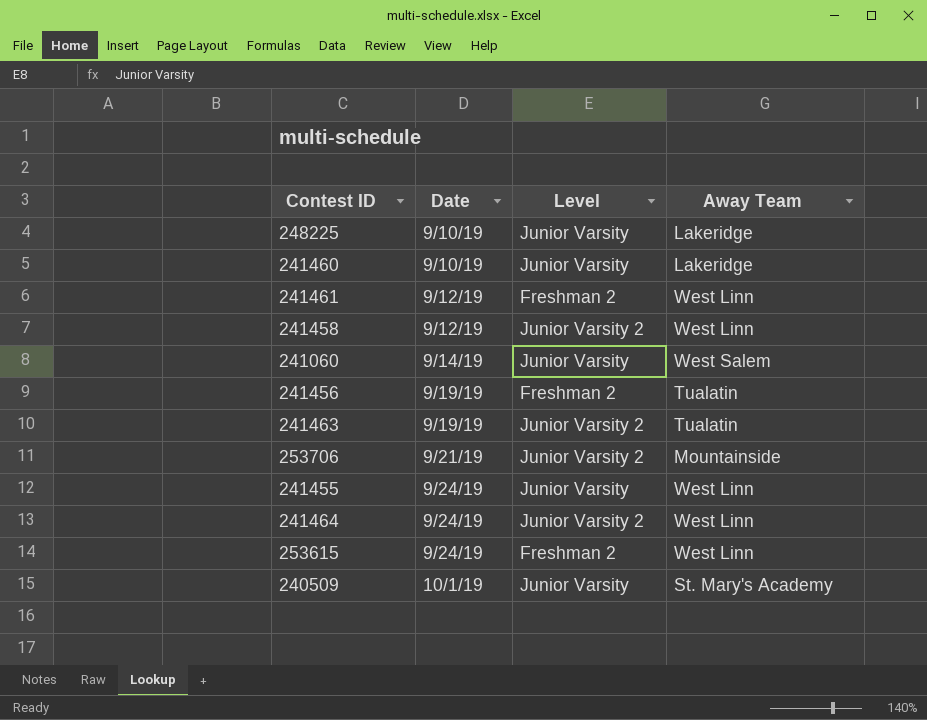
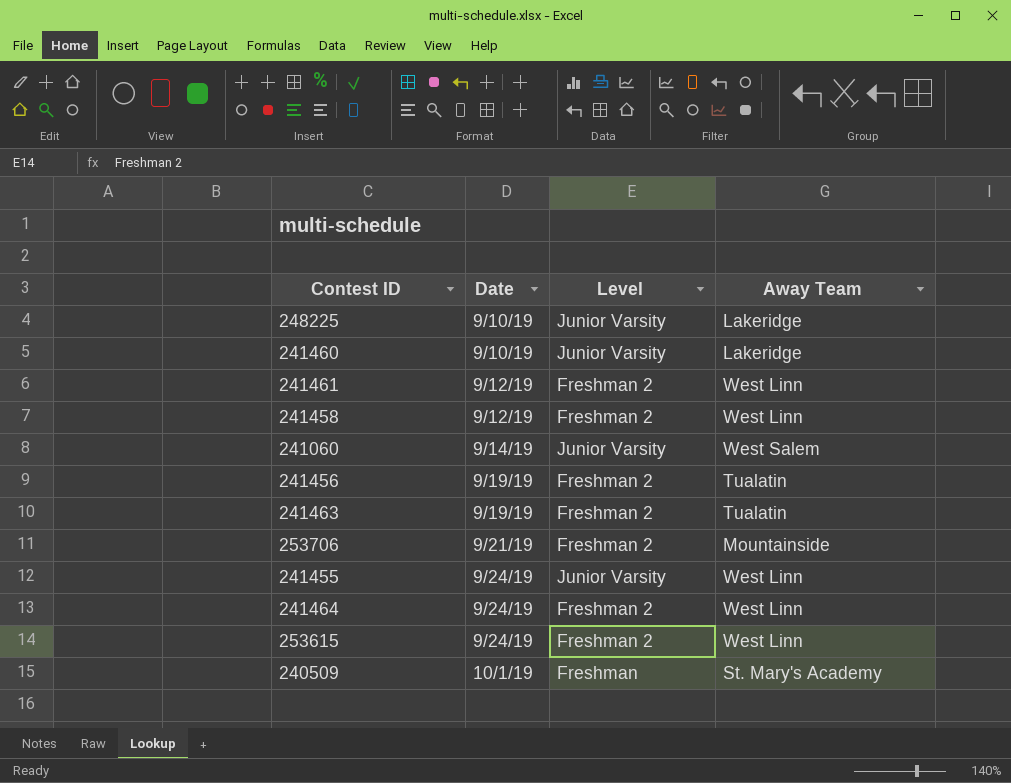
241458 | Level: Junior Varsity 2 -> Freshman 2
241463 | Level: Junior Varsity 2 -> Freshman 2
253706 | Level: Junior Varsity 2 -> Freshman 2
241464 | Level: Junior Varsity 2 -> Freshman 2
240509 | Level: Junior Varsity -> Freshman

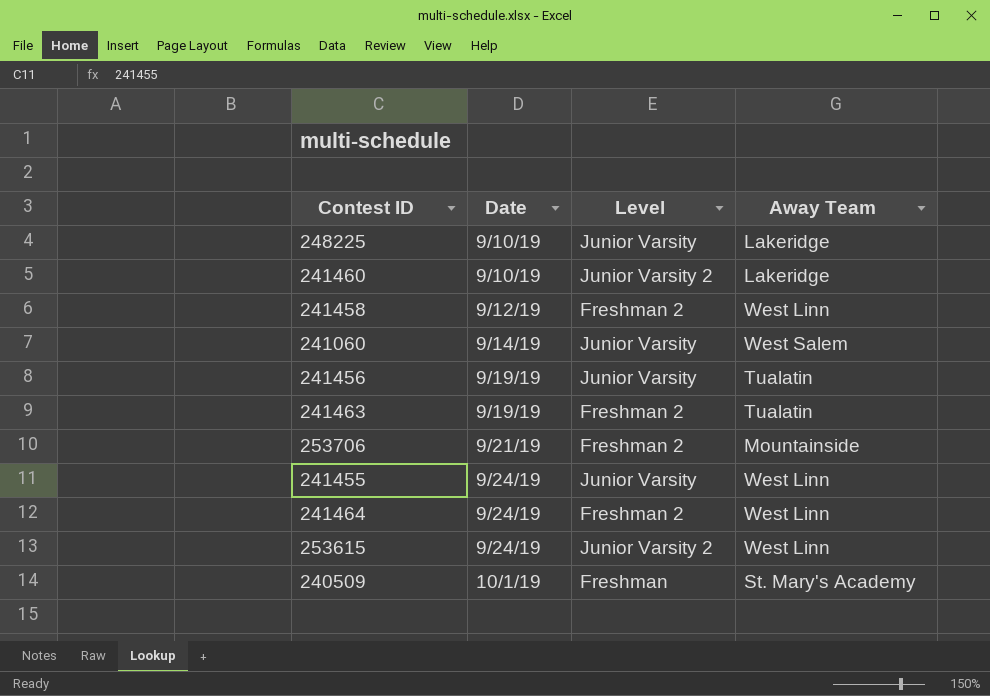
row 241461: 9/12/19 | Freshman 2 | West Linn -> none
241460 | Level: Junior Varsity -> Junior Varsity 2
241456 | Level: Freshman 2 -> Junior Varsity
253615 | Level: Freshman 2 -> Junior Varsity 2

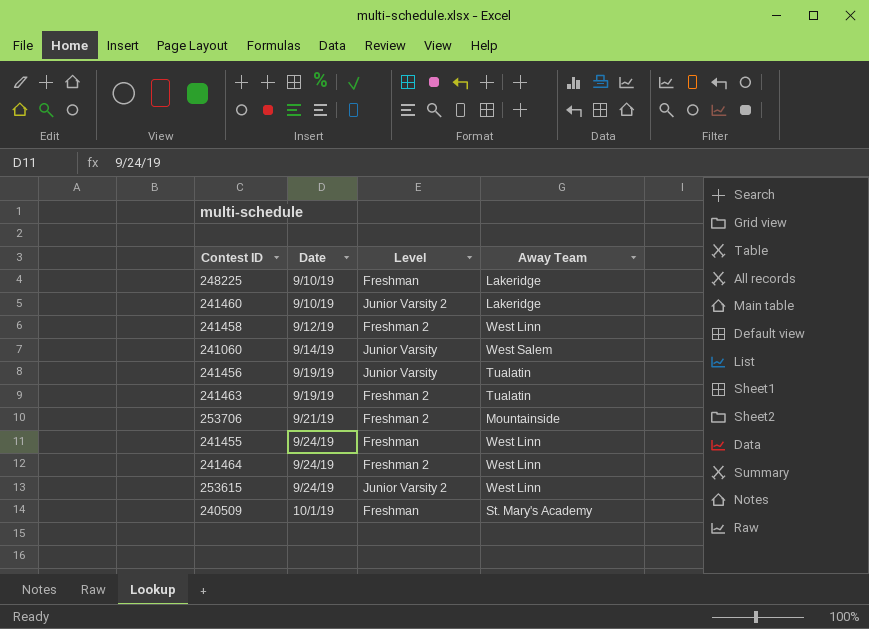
248225 | Level: Junior Varsity -> Freshman
241455 | Level: Junior Varsity -> Freshman

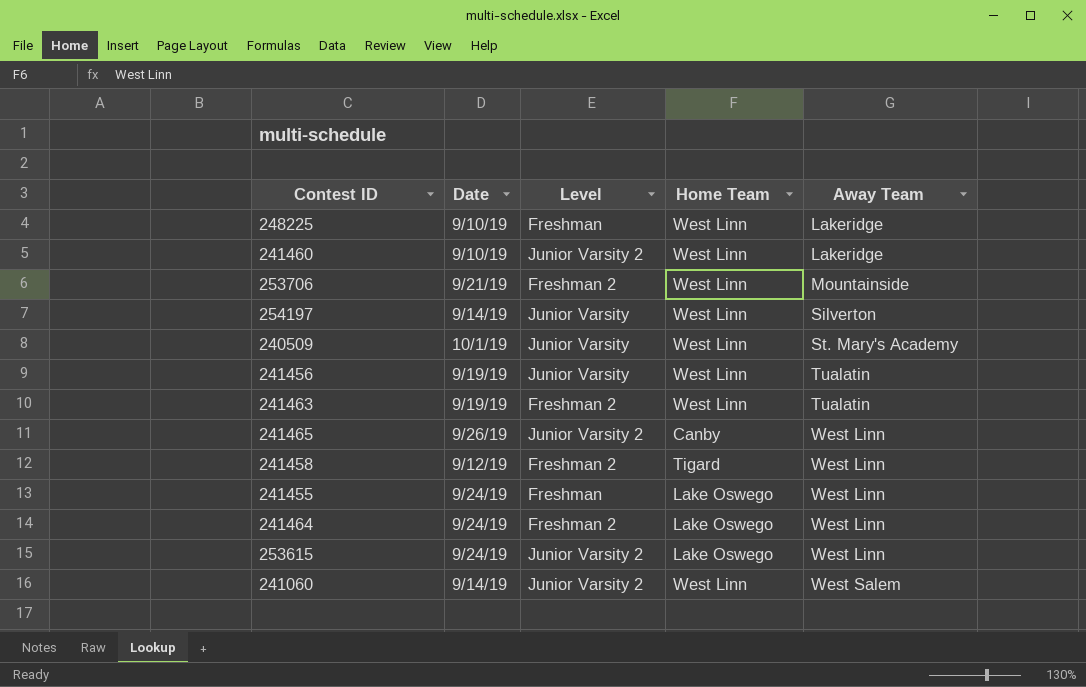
row order: Date ascending -> Away Team ascending
column Home Team | position: none -> 4
row 254197: none -> 9/14/19 | Junior Varsity | West Linn | Silverton
240509 | Level: Freshman -> Junior Varsity
row 241465: none -> 9/26/19 | Junior Varsity 2 | Canby | West Linn
241060 | Level: Junior Varsity -> Junior Varsity 2

